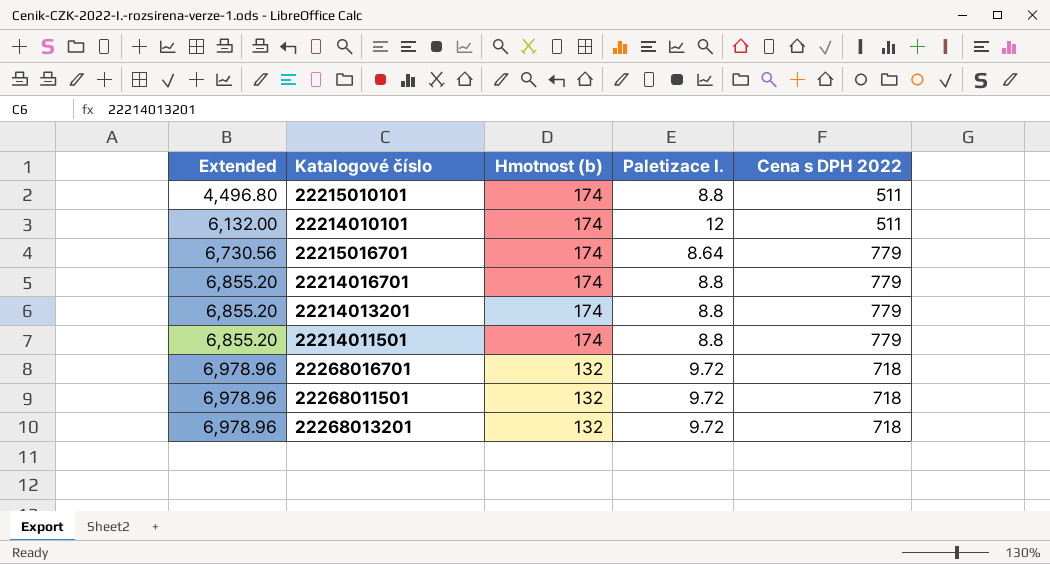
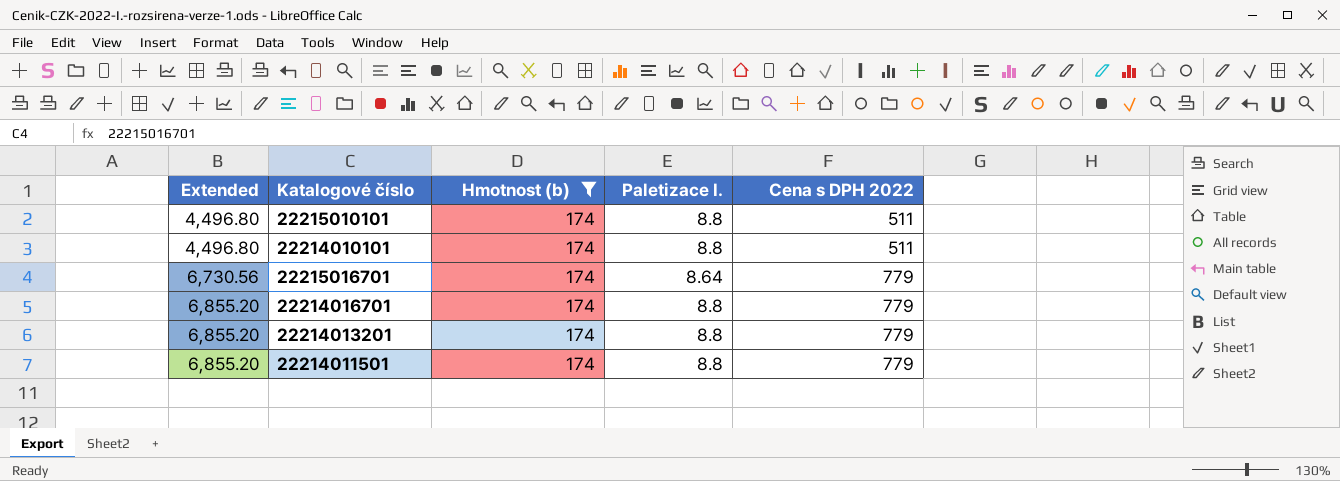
filter: none -> Hmotnost (b) = 174
22214010101 | Extended: 6,132.00 -> 4,496.80
22214010101 | Paletizace I.: 12 -> 8.8

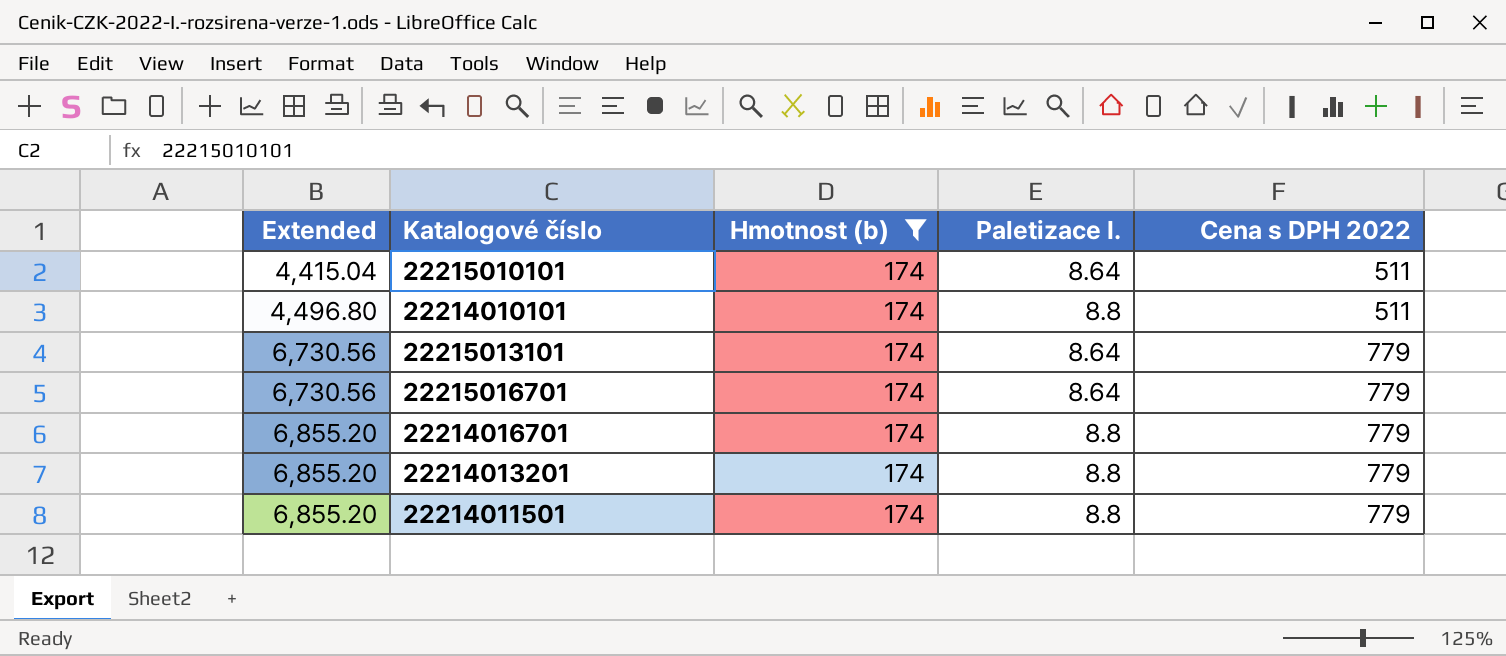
22215010101 | Extended: 4,496.80 -> 4,415.04
22215010101 | Paletizace I.: 8.8 -> 8.64
row 22215013101: none -> 6,730.56 | 174 | 8.64 | 779

